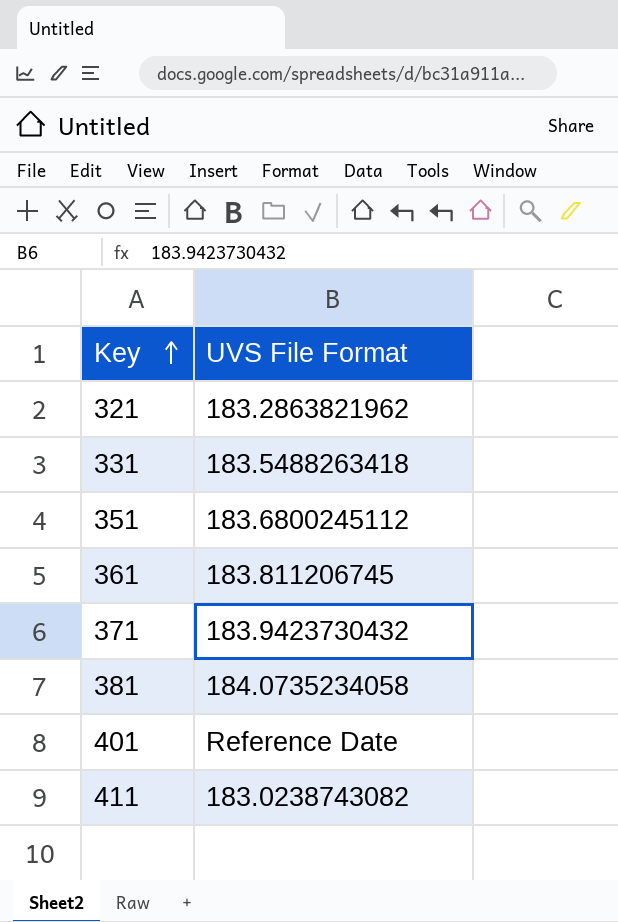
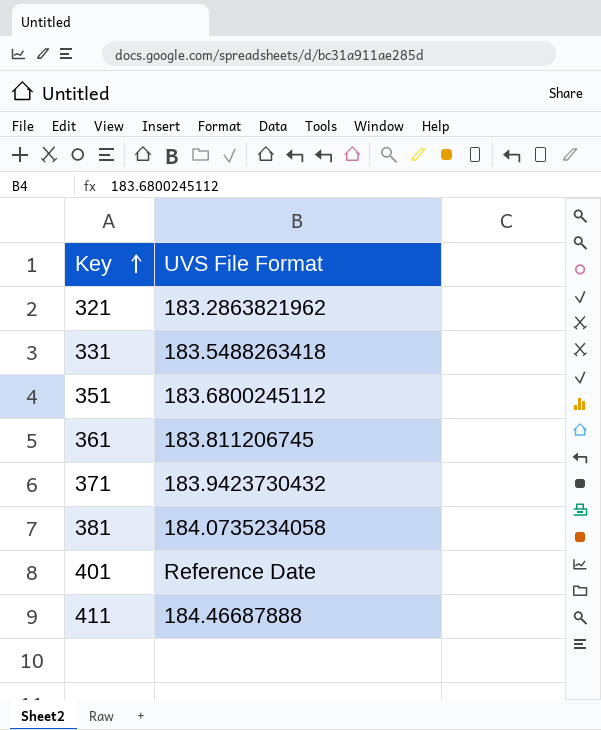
411 | UVS File Format: 183.0238743082 -> 184.46687888

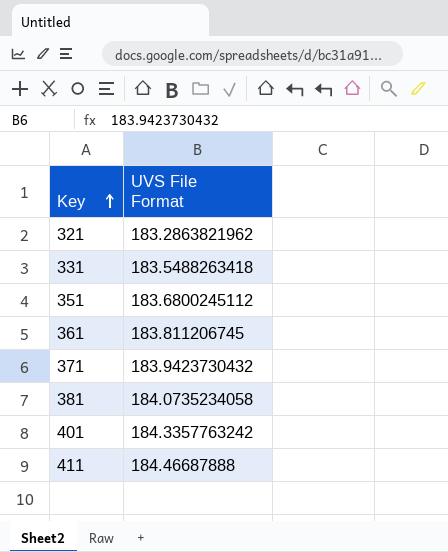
401 | UVS File Format: Reference Date -> 184.3357763242

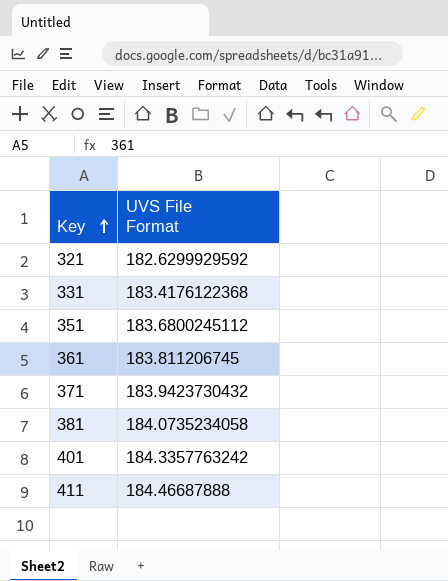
321 | UVS File Format: 183.2863821962 -> 182.6299929592
331 | UVS File Format: 183.5488263418 -> 183.4176122368

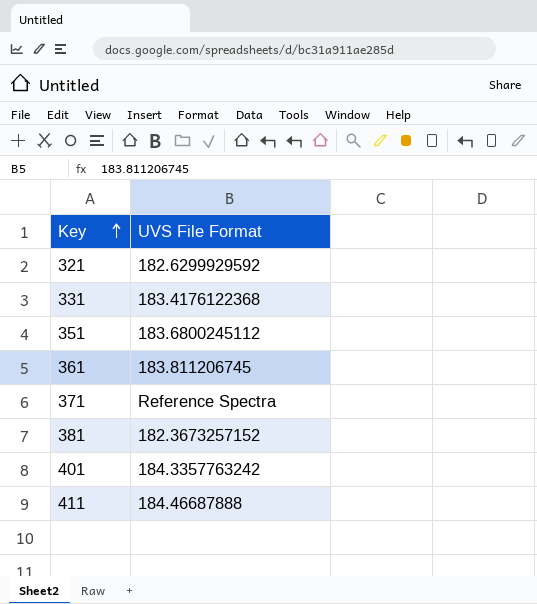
371 | UVS File Format: 183.9423730432 -> Reference Spectra
381 | UVS File Format: 184.0735234058 -> 182.3673257152

